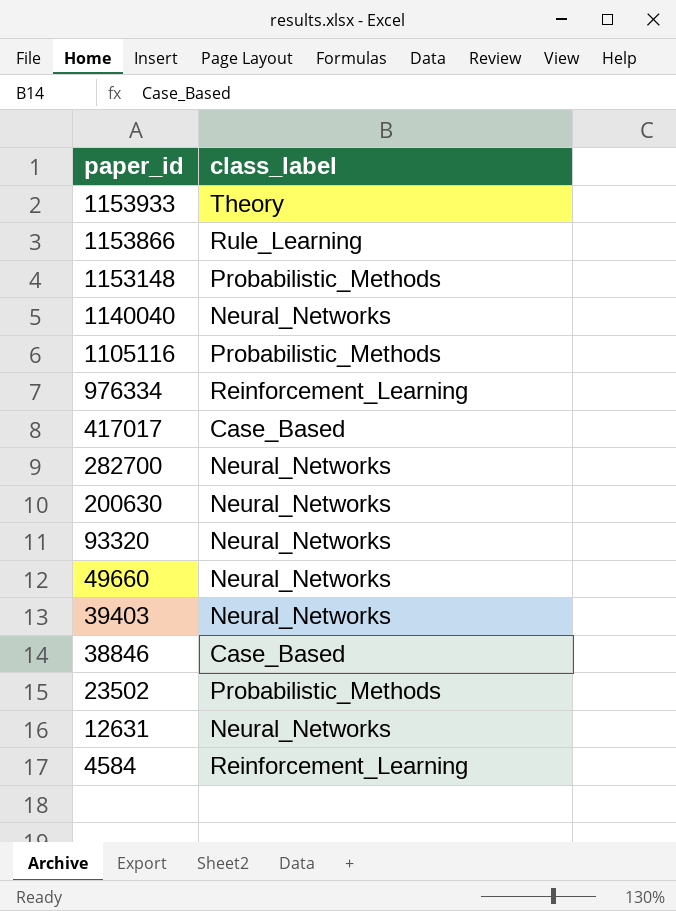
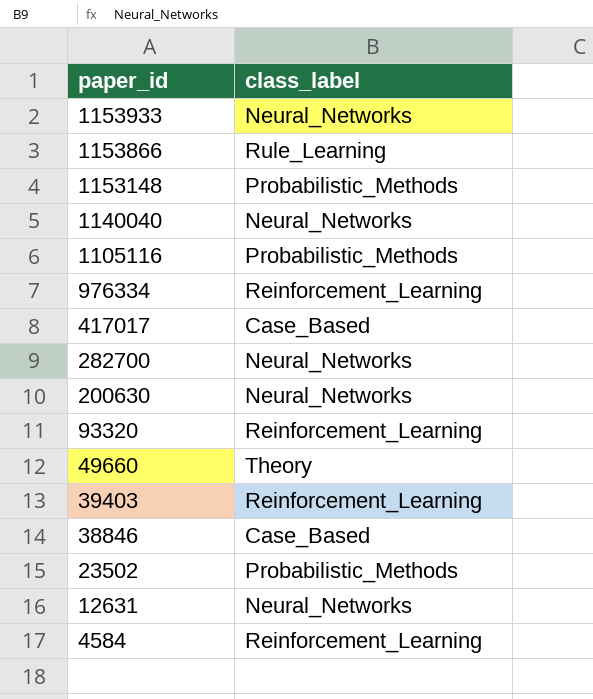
1153933 | class_label: Theory -> Neural_Networks
93320 | class_label: Neural_Networks -> Reinforcement_Learning
49660 | class_label: Neural_Networks -> Theory
39403 | class_label: Neural_Networks -> Reinforcement_Learning

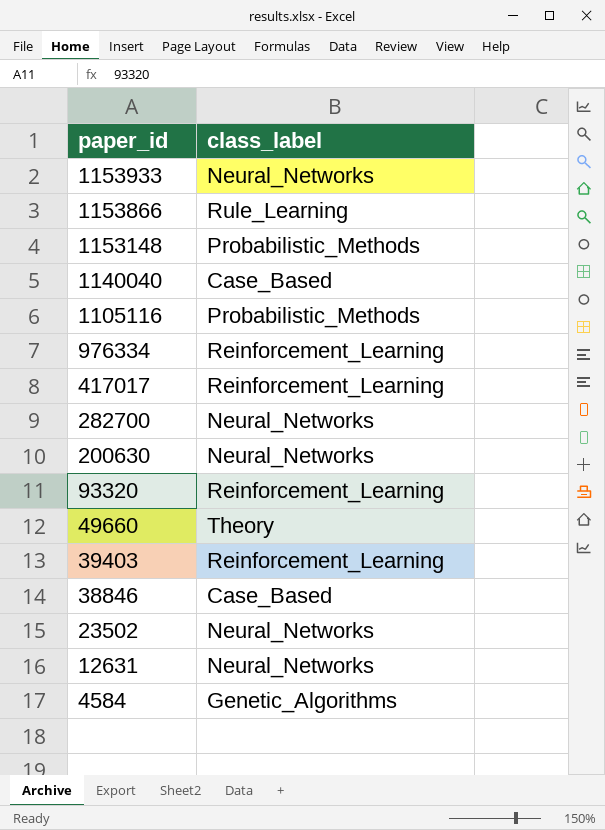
1140040 | class_label: Neural_Networks -> Case_Based
417017 | class_label: Case_Based -> Reinforcement_Learning
23502 | class_label: Probabilistic_Methods -> Neural_Networks
4584 | class_label: Reinforcement_Learning -> Genetic_Algorithms

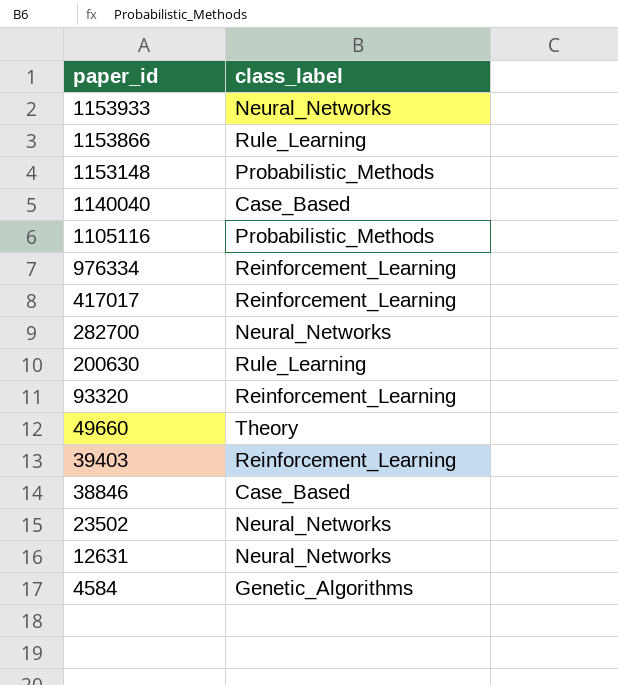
200630 | class_label: Neural_Networks -> Rule_Learning

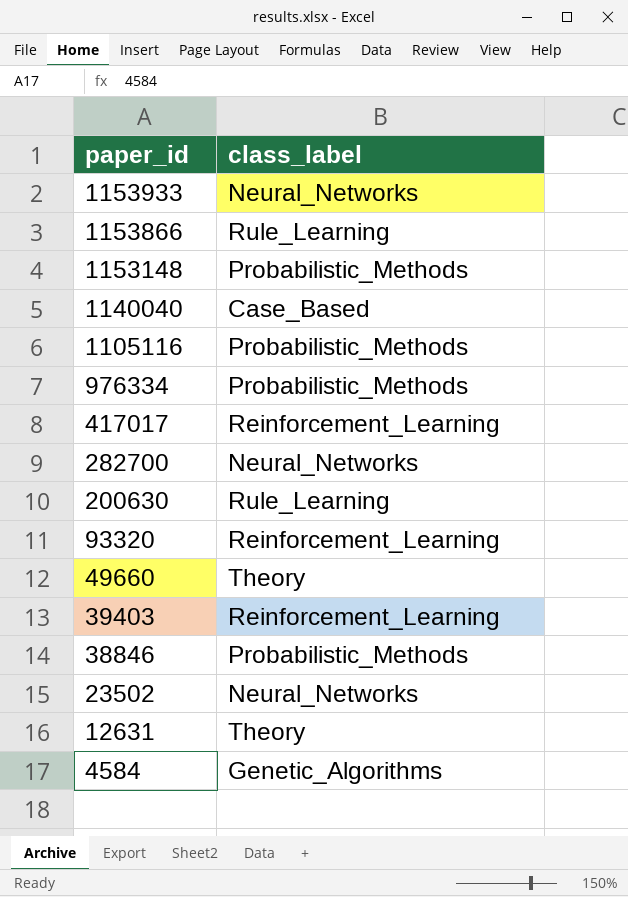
976334 | class_label: Reinforcement_Learning -> Probabilistic_Methods
38846 | class_label: Case_Based -> Probabilistic_Methods
12631 | class_label: Neural_Networks -> Theory

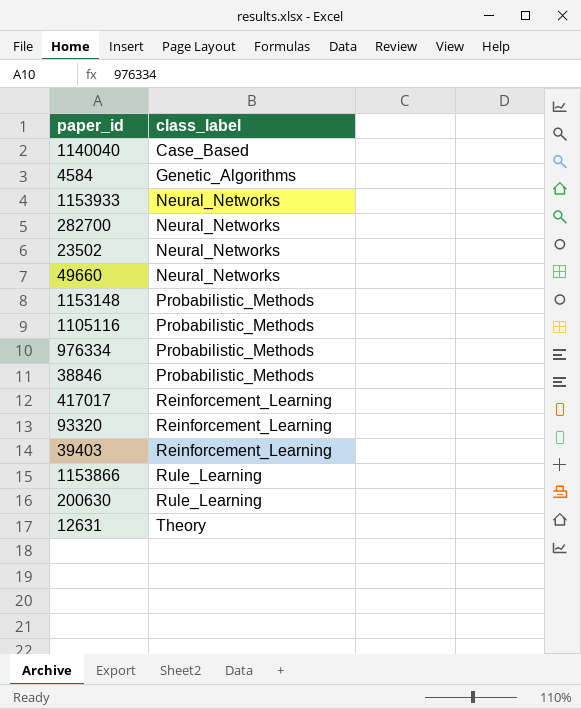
row order: paper_id descending -> class_label ascending
49660 | class_label: Theory -> Neural_Networks

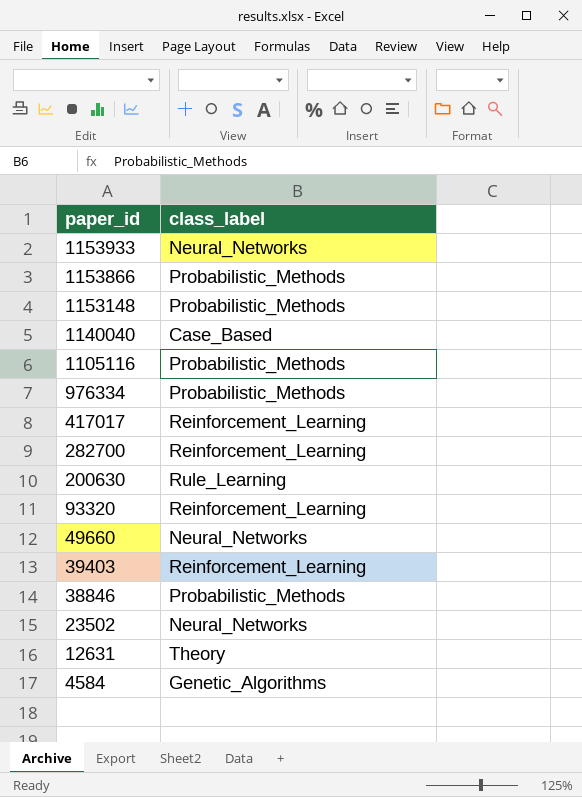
row order: class_label ascending -> paper_id descending
1153866 | class_label: Rule_Learning -> Probabilistic_Methods
282700 | class_label: Neural_Networks -> Reinforcement_Learning

